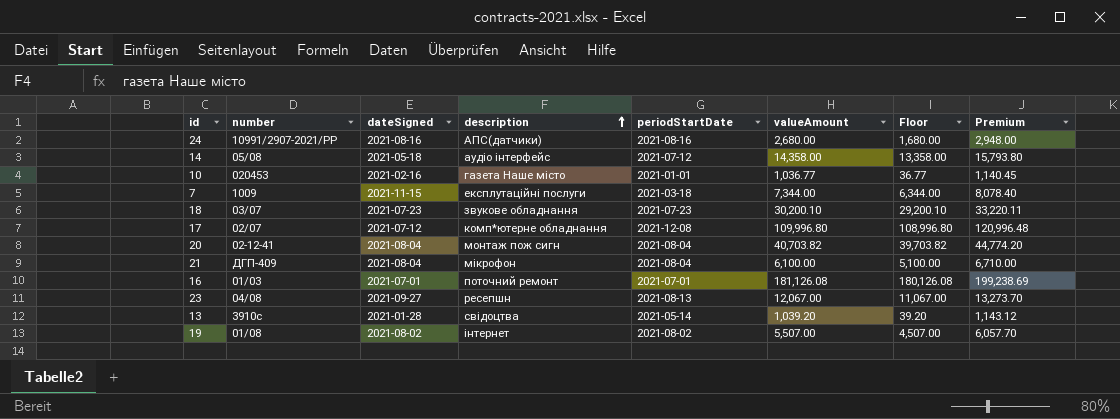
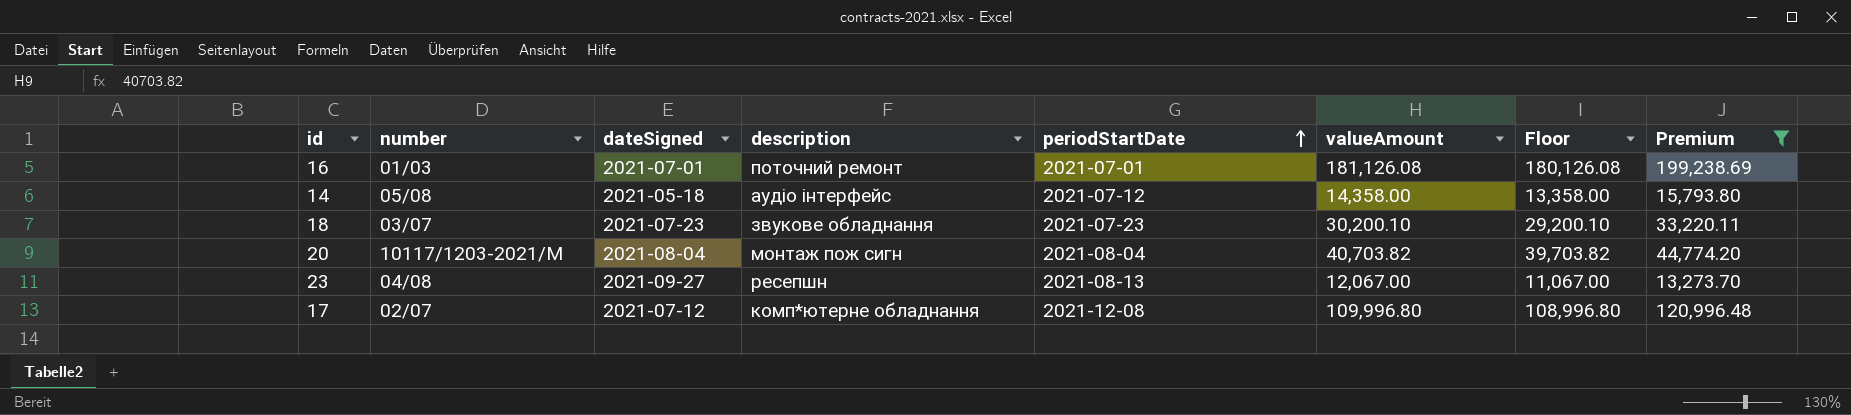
filter: none -> Premium >= 13,273.70
row order: description ascending -> periodStartDate ascending
20 | number: 02-12-41 -> 10117/1203-2021/М

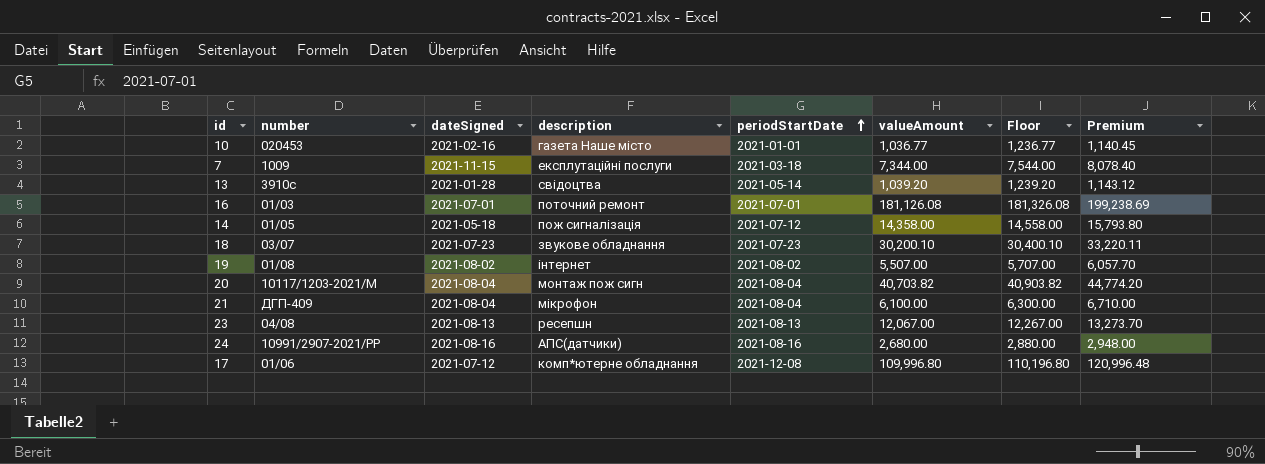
filter: Premium >= 13,273.70 -> none
column Floor | formula: [valueAmount] - 1000 -> [valueAmount] + 200
14 | number: 05/08 -> 01/05
14 | description: аудіо інтерфейс -> пож сигналізація
23 | dateSigned: 2021-09-27 -> 2021-08-13
17 | number: 02/07 -> 01/06

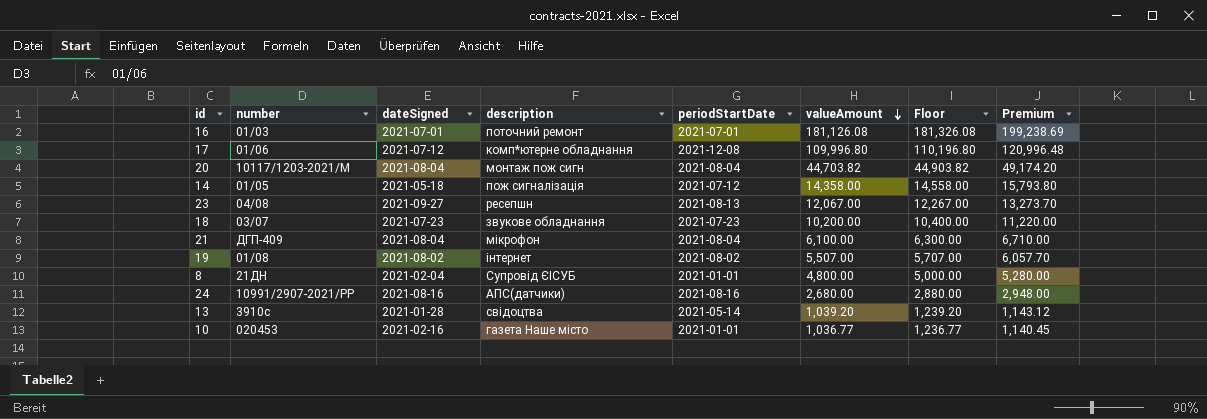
row order: periodStartDate ascending -> valueAmount descending
row 7: 1009 | 2021-11-15 | експлутаційні послуги | 2021-03-18 | 7,344.00 | 7,544.00 | 8,078.40 -> none
20 | valueAmount: 40,703.82 -> 44,703.82
20 | Floor: 40,903.82 -> 44,903.82
20 | Premium: 44,774.20 -> 49,174.20
23 | dateSigned: 2021-08-13 -> 2021-09-27
18 | valueAmount: 30,200.10 -> 10,200.00
18 | Floor: 30,400.10 -> 10,400.00
18 | Premium: 33,220.11 -> 11,220.00
row 8: none -> 21ДН | 2021-02-04 | Супровід ЄІСУБ | 2021-01-01 | 4,800.00 | 5,000.00 | 5,280.00

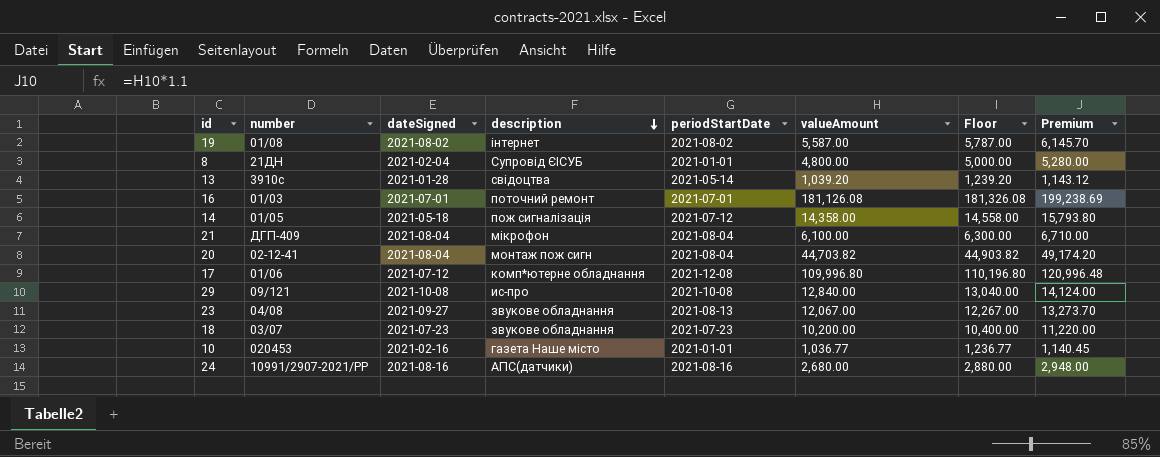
row order: valueAmount descending -> description descending
19 | valueAmount: 5,507.00 -> 5,587.00
19 | Floor: 5,707.00 -> 5,787.00
19 | Premium: 6,057.70 -> 6,145.70
20 | number: 10117/1203-2021/М -> 02-12-41
row 29: none -> 09/121 | 2021-10-08 | ис-про | 2021-10-08 | 12,840.00 | 13,040.00 | 14,124.00
23 | description: ресепшн -> звукове обладнання

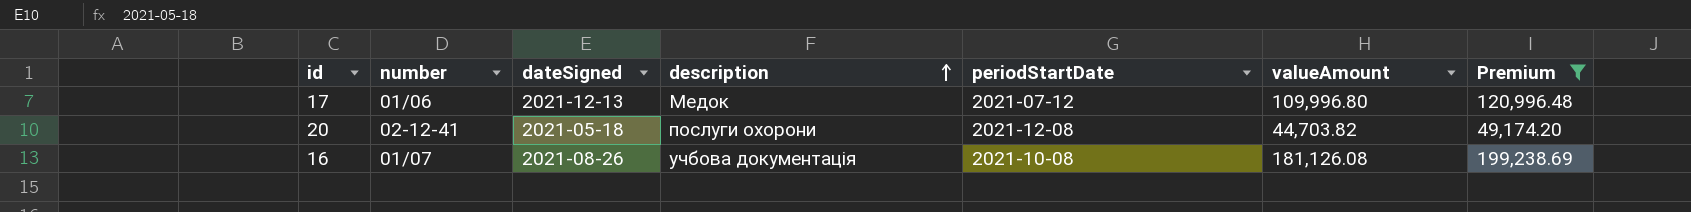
filter: none -> Premium >= 49,174.20
row order: description descending -> description ascending
column Floor | formula: [valueAmount] + 200 -> none
17 | dateSigned: 2021-07-12 -> 2021-12-13
17 | description: комп*ютерне обладнання -> Медок
17 | periodStartDate: 2021-12-08 -> 2021-07-12
20 | dateSigned: 2021-08-04 -> 2021-05-18
20 | description: монтаж пож сигн -> послуги охорони
20 | periodStartDate: 2021-08-04 -> 2021-12-08
16 | number: 01/03 -> 01/07
16 | dateSigned: 2021-07-01 -> 2021-08-26
16 | description: поточний ремонт -> учбова документація
16 | periodStartDate: 2021-07-01 -> 2021-10-08

